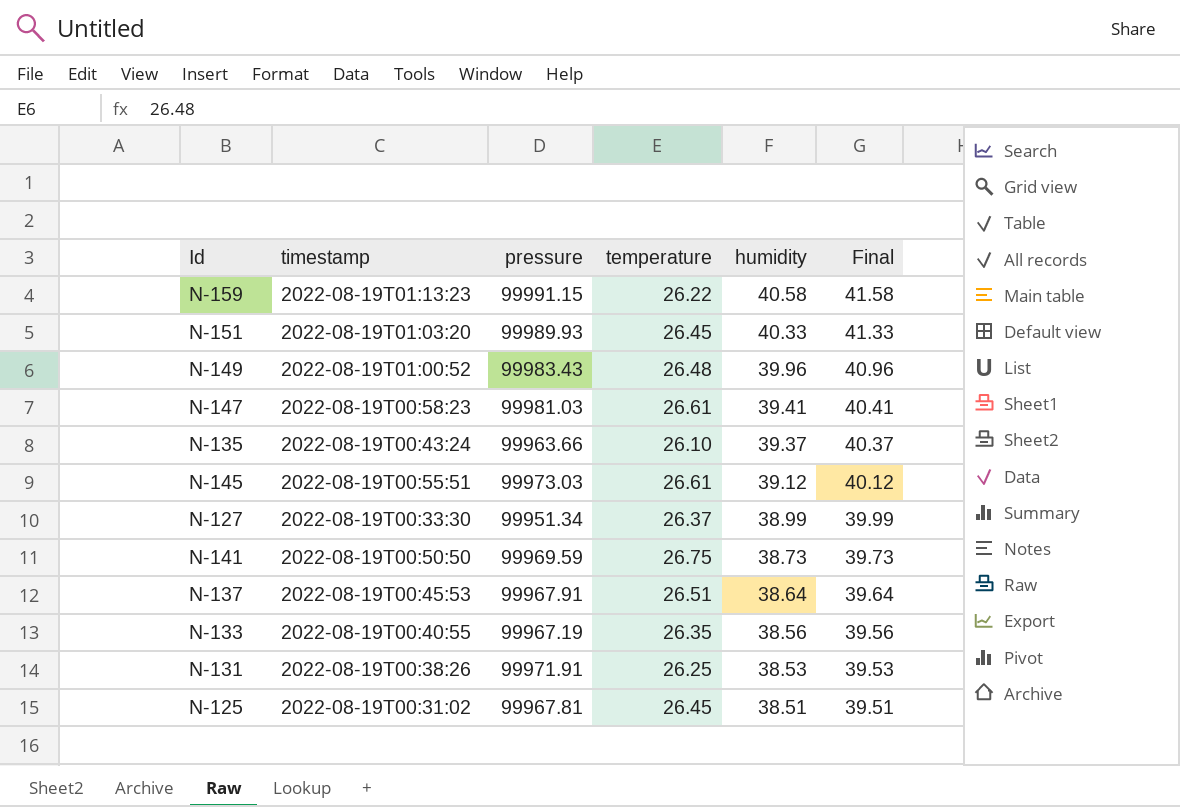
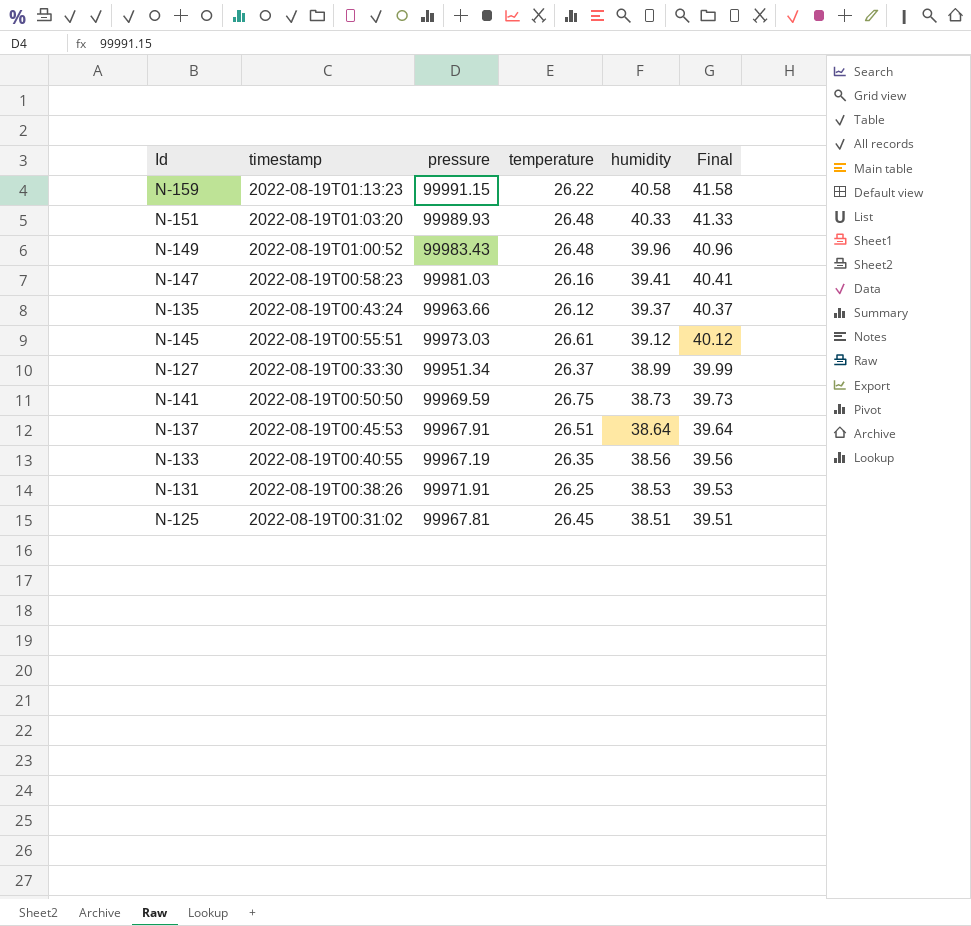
N-151 | temperature: 26.45 -> 26.48
N-147 | temperature: 26.61 -> 26.16
N-135 | temperature: 26.10 -> 26.12

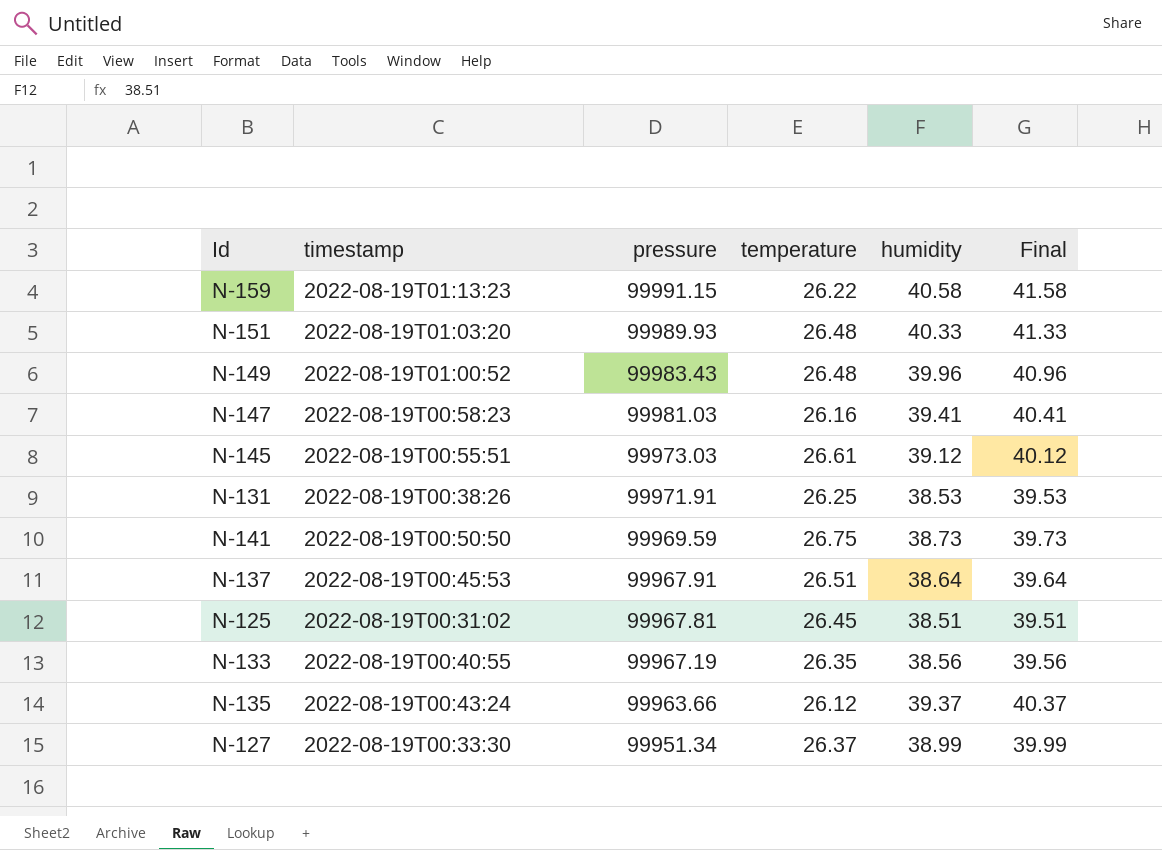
row order: humidity descending -> pressure descending

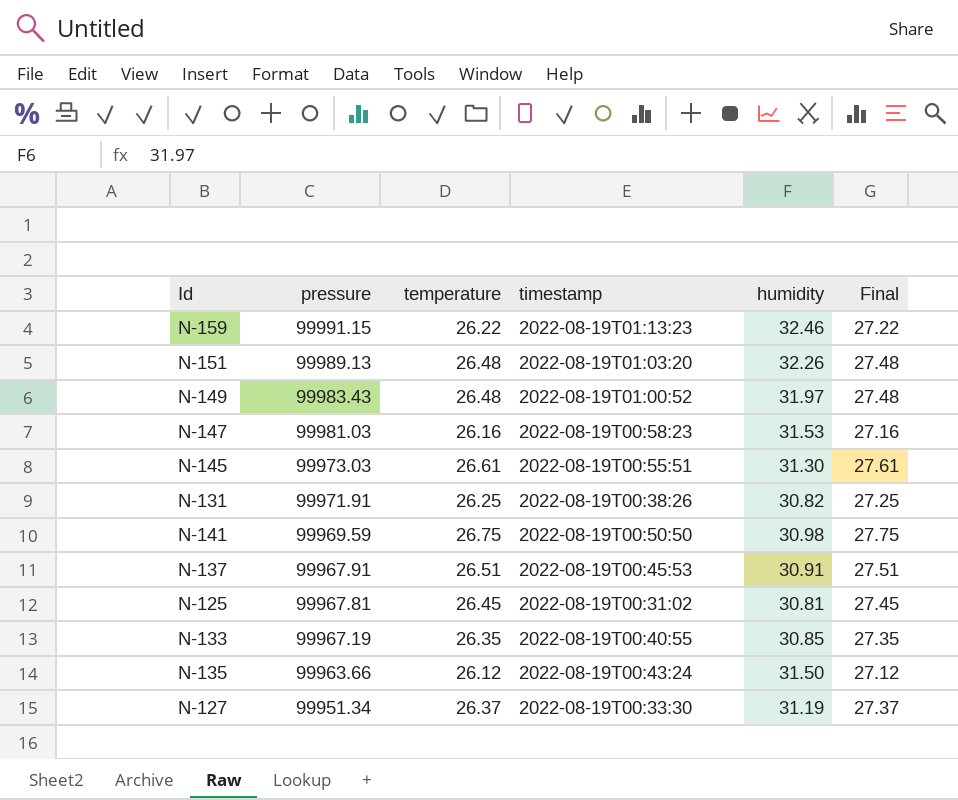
column timestamp | position: 2 -> 4
column Final | formula: [humidity] + 1 -> [temperature] + 1
N-159 | humidity: 40.58 -> 32.46
N-151 | pressure: 99989.93 -> 99989.13
N-151 | humidity: 40.33 -> 32.26
N-149 | humidity: 39.96 -> 31.97
N-147 | humidity: 39.41 -> 31.53
N-145 | humidity: 39.12 -> 31.30
N-131 | humidity: 38.53 -> 30.82
N-141 | humidity: 38.73 -> 30.98
N-137 | humidity: 38.64 -> 30.91
N-125 | humidity: 38.51 -> 30.81
N-133 | humidity: 38.56 -> 30.85
N-135 | humidity: 39.37 -> 31.50
N-127 | humidity: 38.99 -> 31.19

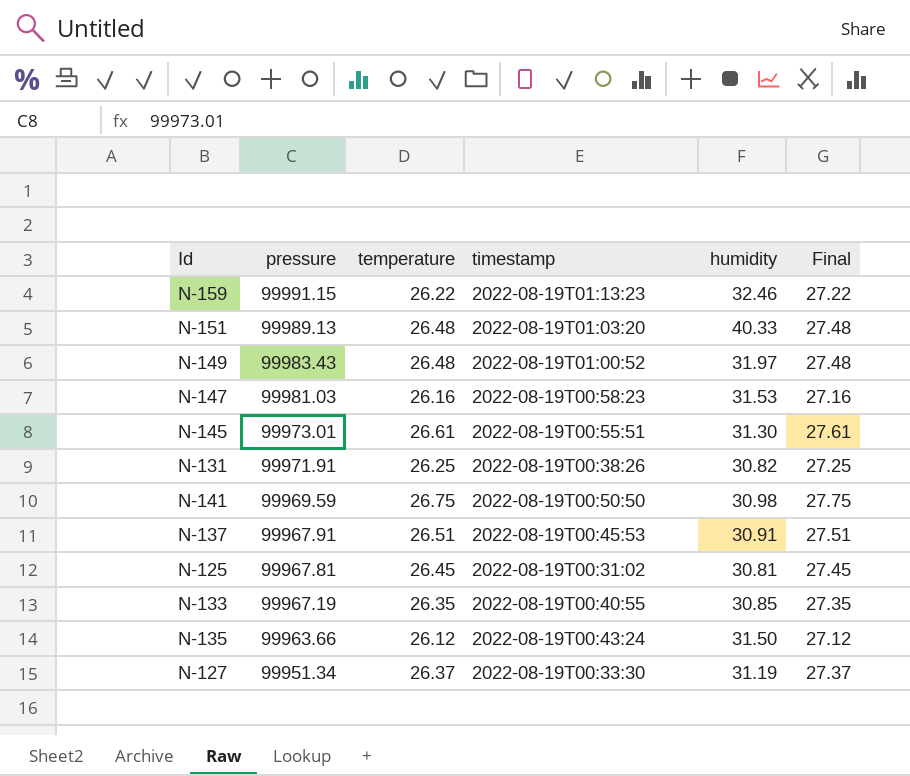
N-151 | humidity: 32.26 -> 40.33
N-145 | pressure: 99973.03 -> 99973.01

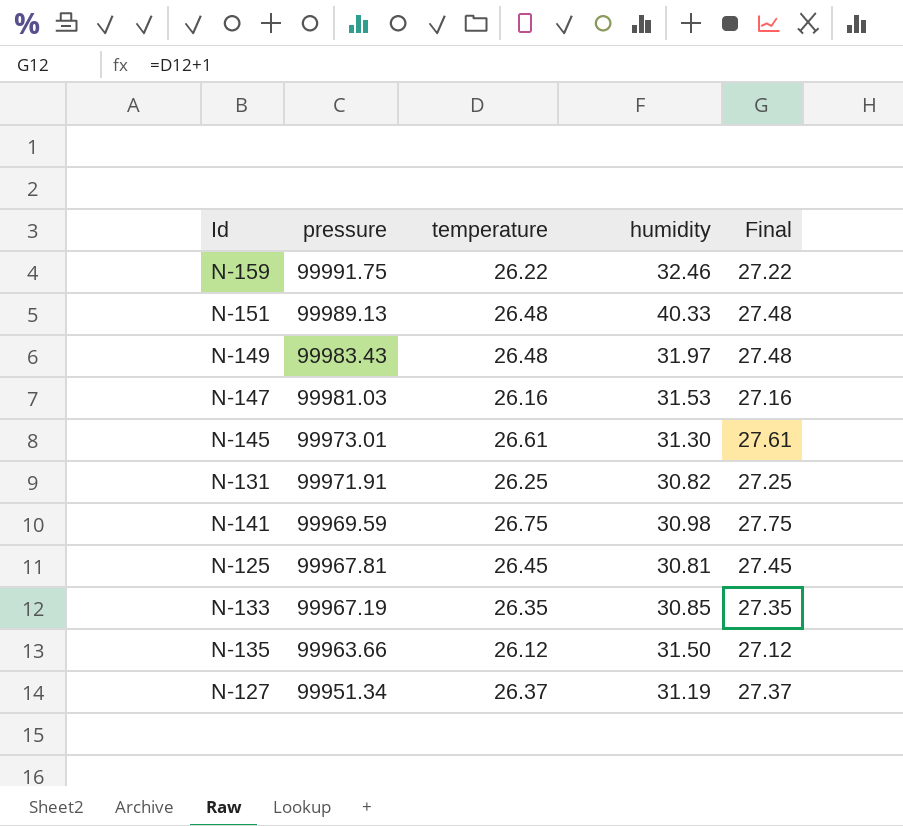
column timestamp | position: 4 -> none
row N-137: 99967.91 | 26.51 | 2022-08-19T00:45:53 | 30.91 | 27.51 -> none
N-159 | pressure: 99991.15 -> 99991.75

